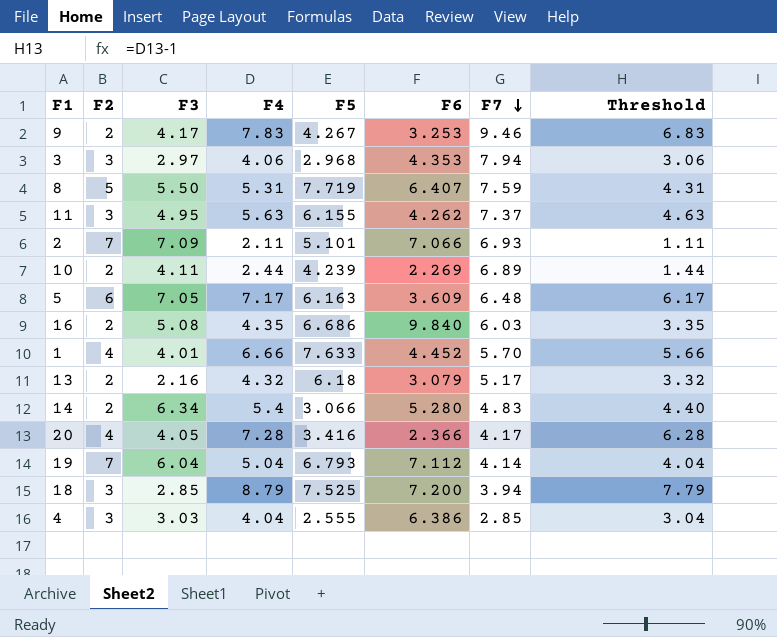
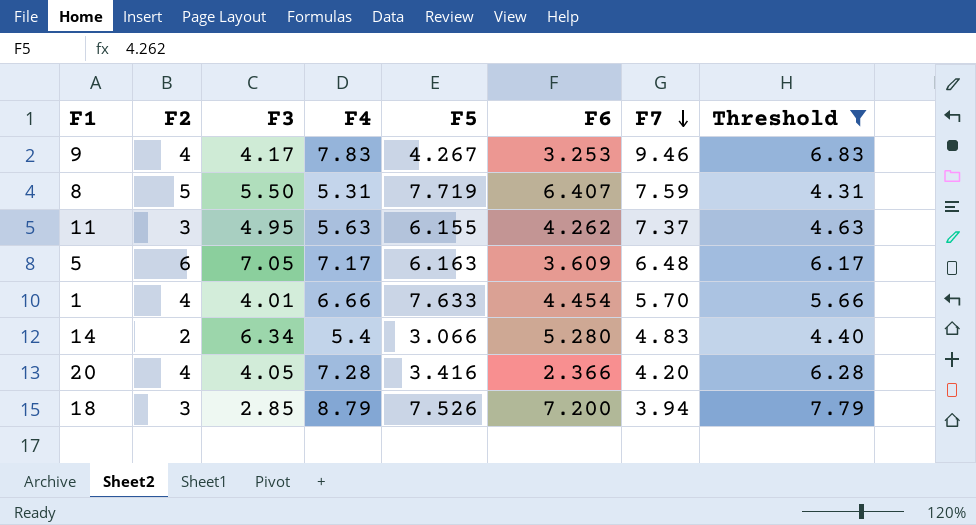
filter: none -> Threshold >= 4.31
9 | F2: 2 -> 4
1 | F6: 4.452 -> 4.454
20 | F7: 4.17 -> 4.20
18 | F5: 7.525 -> 7.526

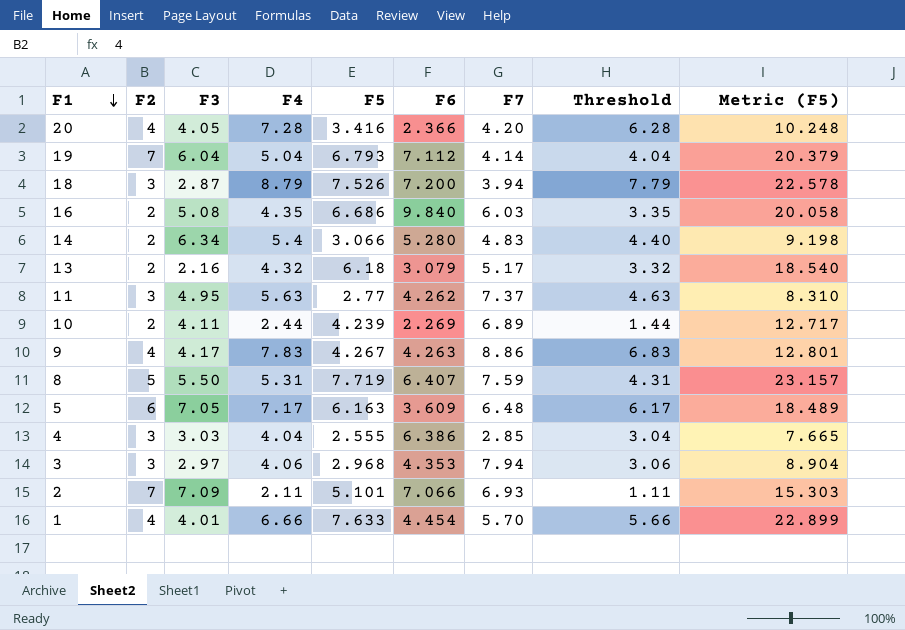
filter: Threshold >= 4.31 -> none
row order: F7 descending -> F1 descending
column Metric (F5) | formula: none -> [F5] * 3
18 | F3: 2.85 -> 2.87
11 | F5: 6.155 -> 2.77
9 | F6: 3.253 -> 4.263
9 | F7: 9.46 -> 8.86

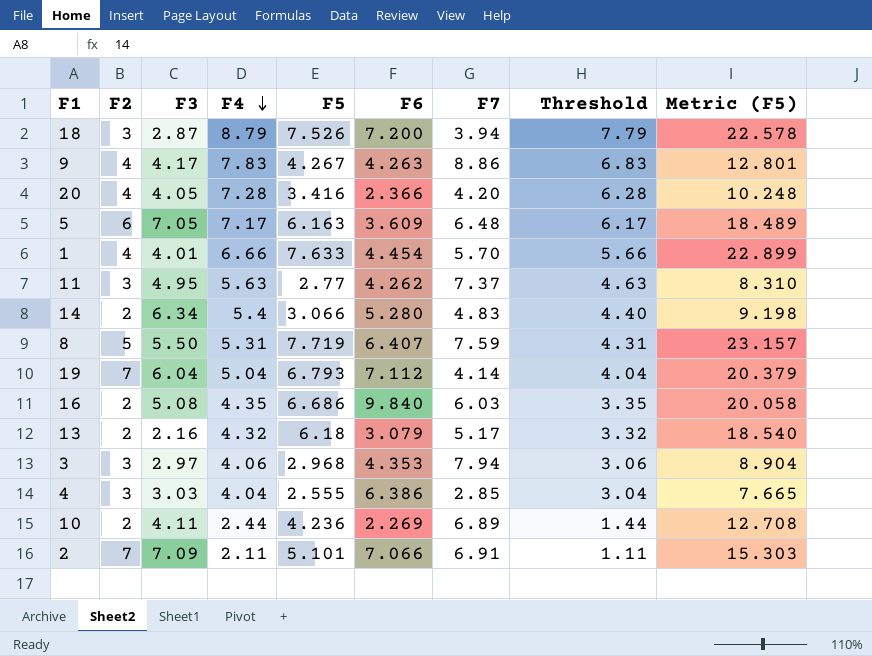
row order: F1 descending -> F4 descending
10 | F5: 4.239 -> 4.236
10 | Metric (F5): 12.717 -> 12.708
2 | F7: 6.93 -> 6.91

